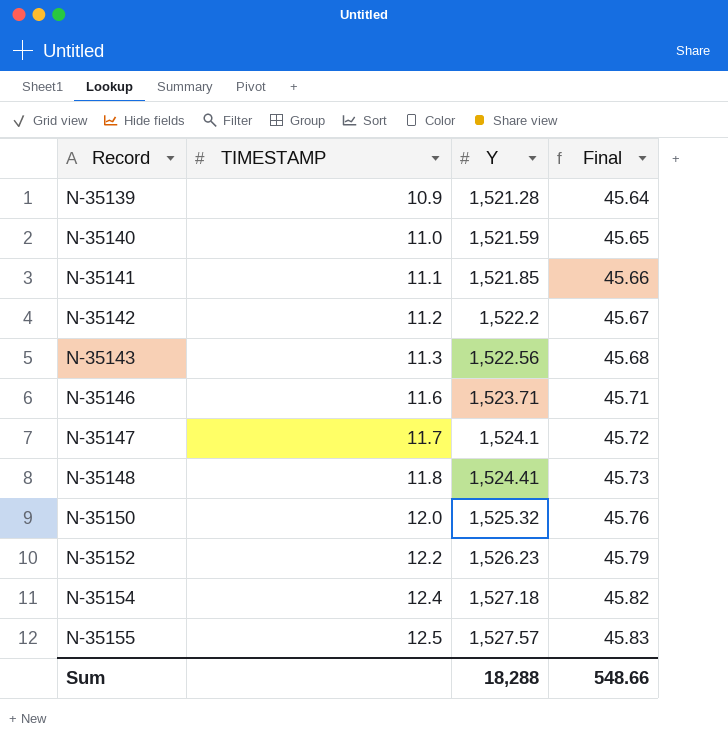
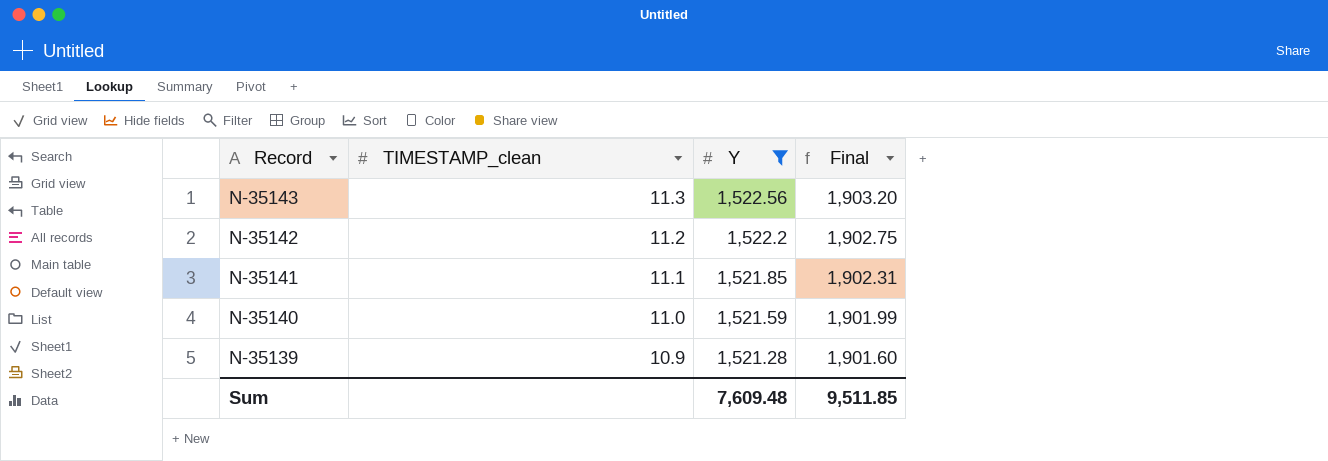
filter: none -> Y <= 1,522.56
row order: Record ascending -> Record descending
column name: TIMESTAMP -> TIMESTAMP_clean
column Final | formula: [Y] * 0.03 -> [Y] * 1.25
Sum | Y: 18,288 -> 7,609.48
Sum | Final: 548.66 -> 9,511.85

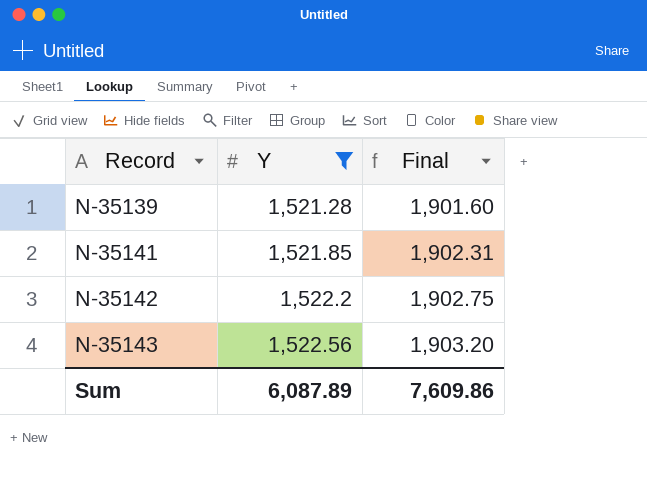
row order: Record descending -> Record ascending
column TIMESTAMP_clean | position: 2 -> none
row N-35140: 11.0 | 1,521.59 | 1,901.99 -> none
Sum | Y: 7,609.48 -> 6,087.89
Sum | Final: 9,511.85 -> 7,609.86

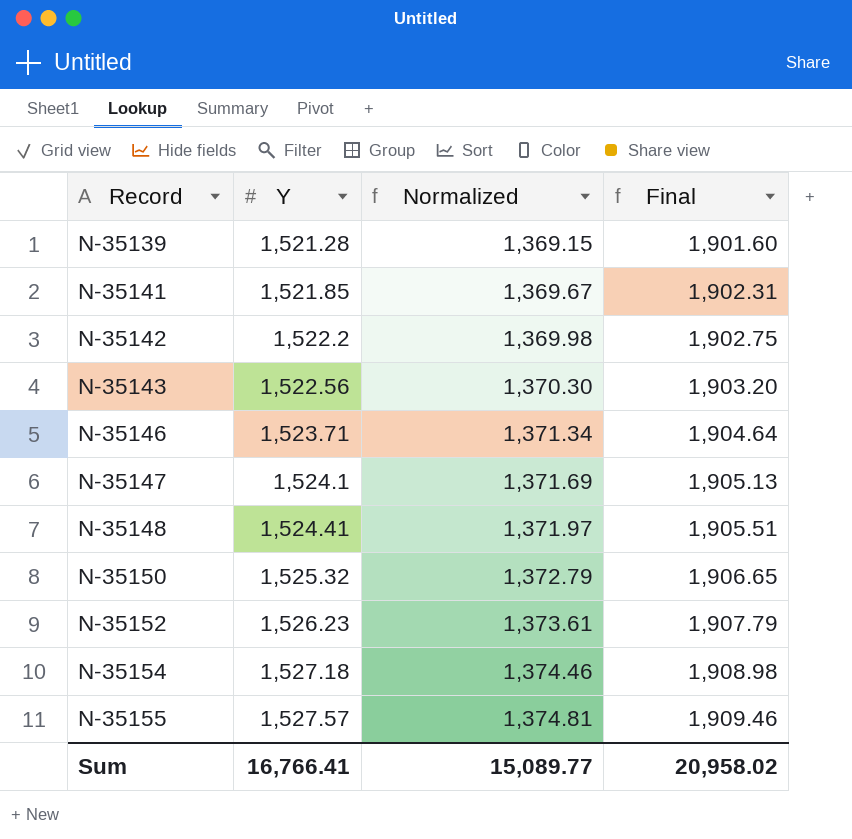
filter: Y <= 1,522.56 -> none
column Normalized | formula: none -> [Y] * 0.9
Sum | Y: 6,087.89 -> 16,766.41
Sum | Final: 7,609.86 -> 20,958.02

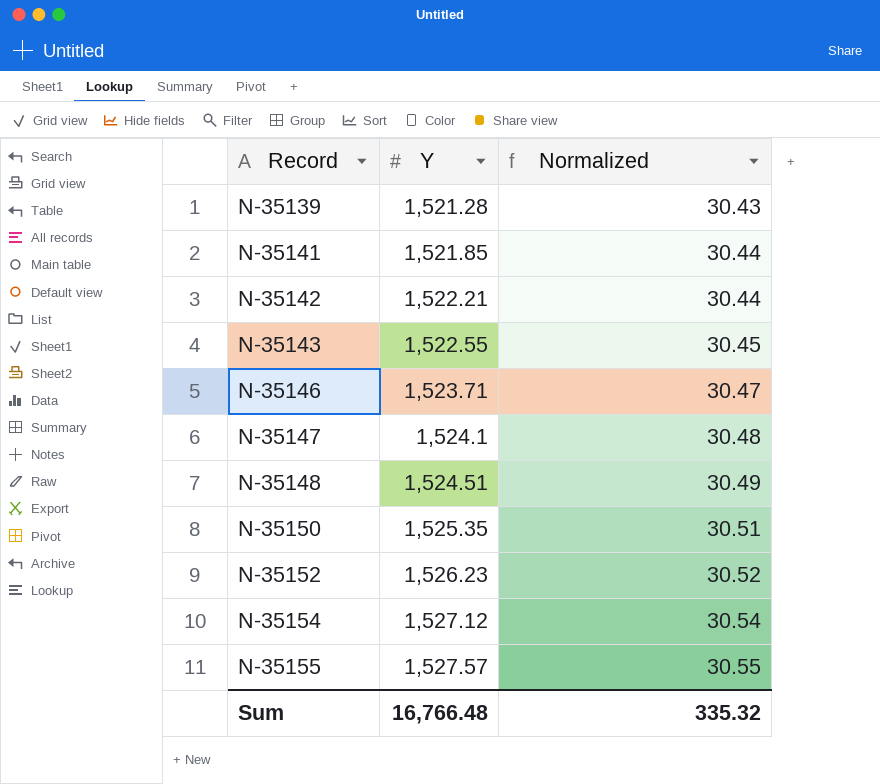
column Final | formula: [Y] * 1.25 -> none
column Normalized | formula: [Y] * 0.9 -> [Y] * 0.02
N-35142 | Y: 1,522.2 -> 1,522.21
N-35143 | Y: 1,522.56 -> 1,522.55
N-35148 | Y: 1,524.41 -> 1,524.51
N-35150 | Y: 1,525.32 -> 1,525.35
N-35154 | Y: 1,527.18 -> 1,527.12
Sum | Y: 16,766.41 -> 16,766.48
Sum | Normalized: 15,089.77 -> 335.32

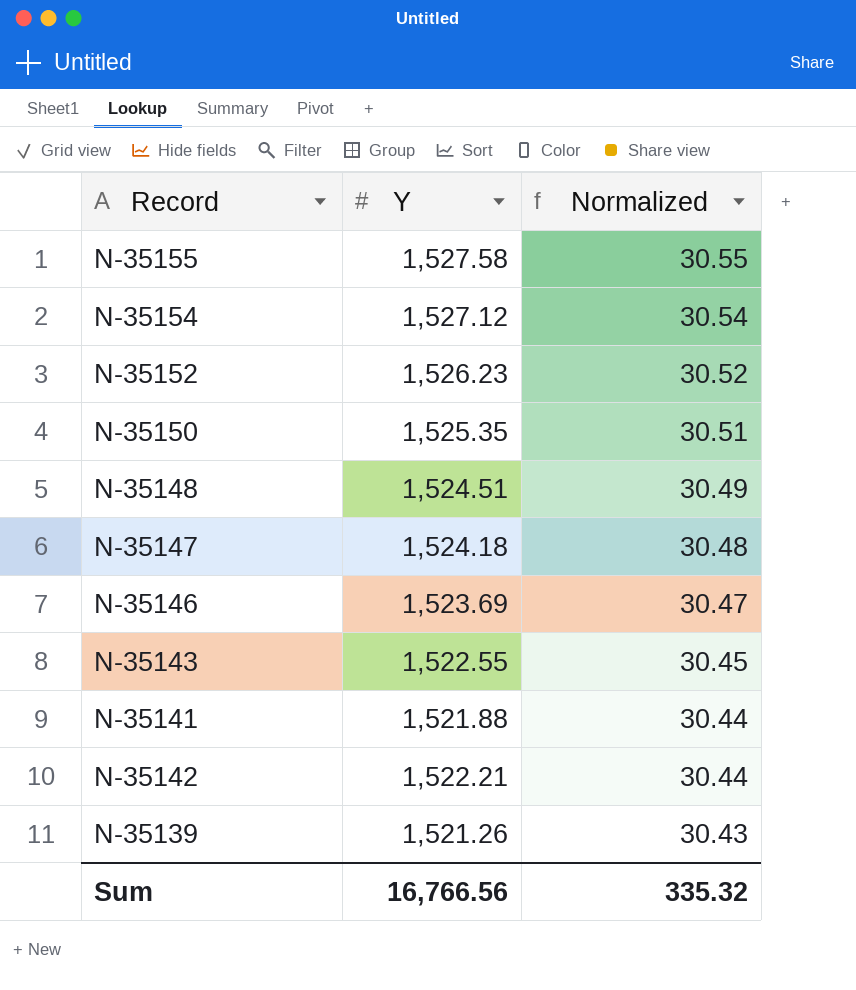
row order: Record ascending -> Normalized descending
N-35155 | Y: 1,527.57 -> 1,527.58
N-35147 | Y: 1,524.1 -> 1,524.18
N-35146 | Y: 1,523.71 -> 1,523.69
N-35141 | Y: 1,521.85 -> 1,521.88
N-35139 | Y: 1,521.28 -> 1,521.26
Sum | Y: 16,766.48 -> 16,766.56

